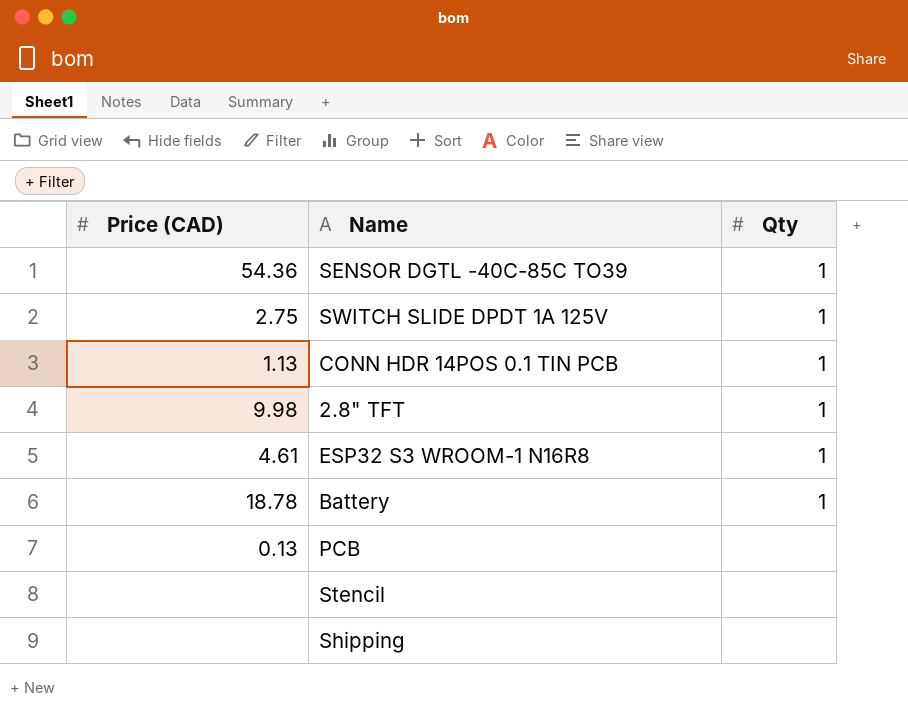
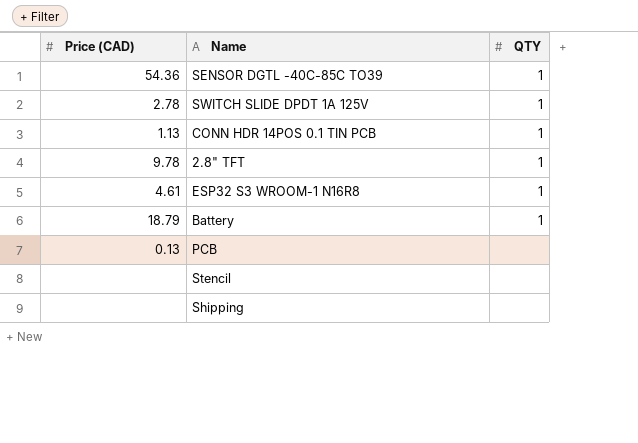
column name: Qty -> QTY
SWITCH SLIDE DPDT 1A 125V | Price (CAD): 2.75 -> 2.78
2.8" TFT | Price (CAD): 9.98 -> 9.78
Battery | Price (CAD): 18.78 -> 18.79

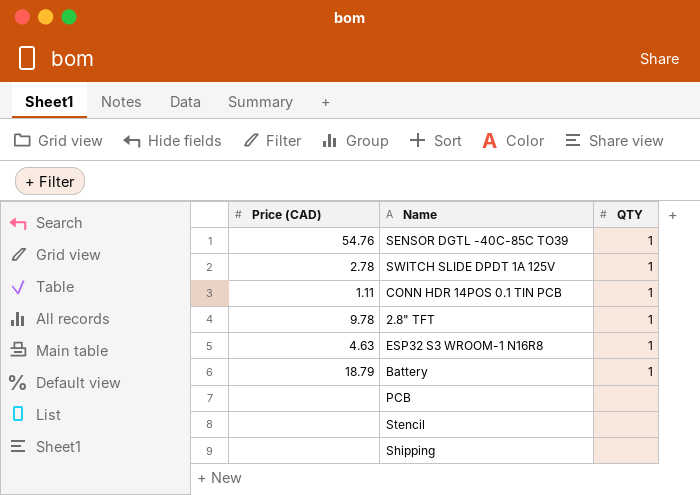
SENSOR DGTL -40C-85C TO39 | Price (CAD): 54.36 -> 54.76
CONN HDR 14POS 0.1 TIN PCB | Price (CAD): 1.13 -> 1.11
ESP32 S3 WROOM-1 N16R8 | Price (CAD): 4.61 -> 4.63
PCB | Price (CAD): 0.13 -> none

